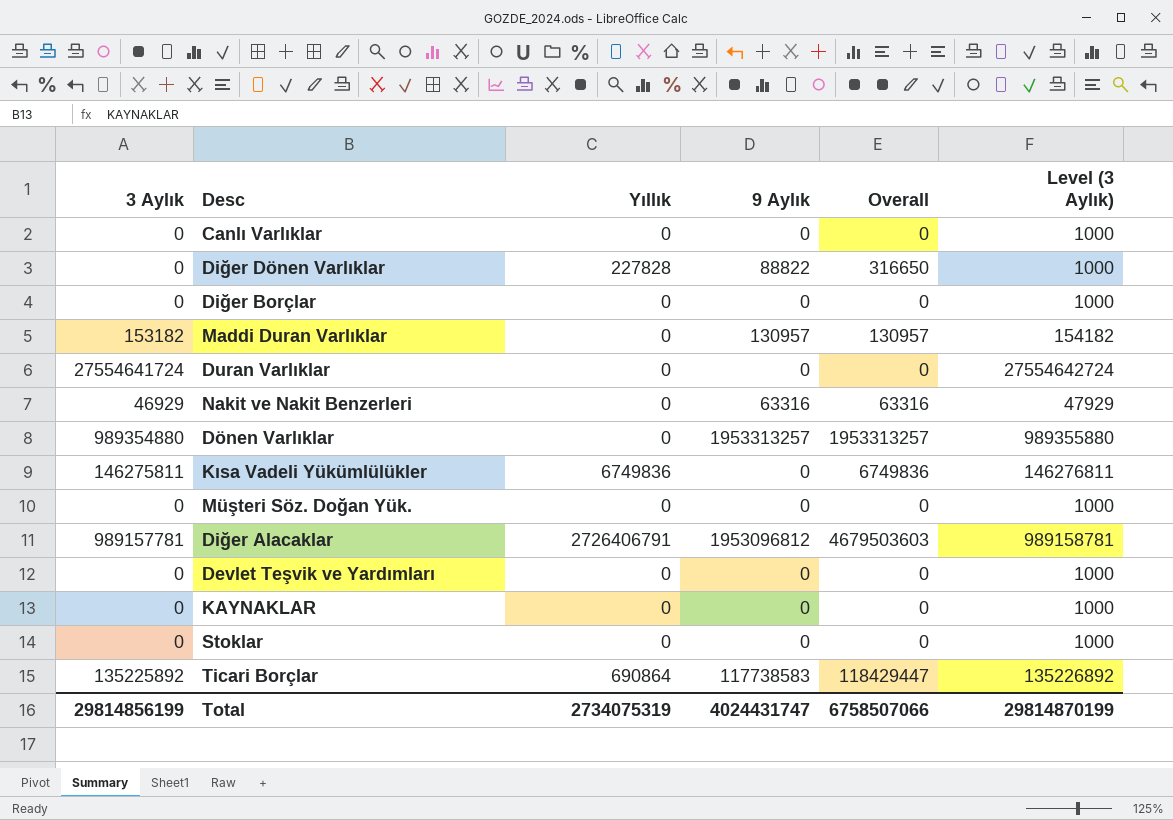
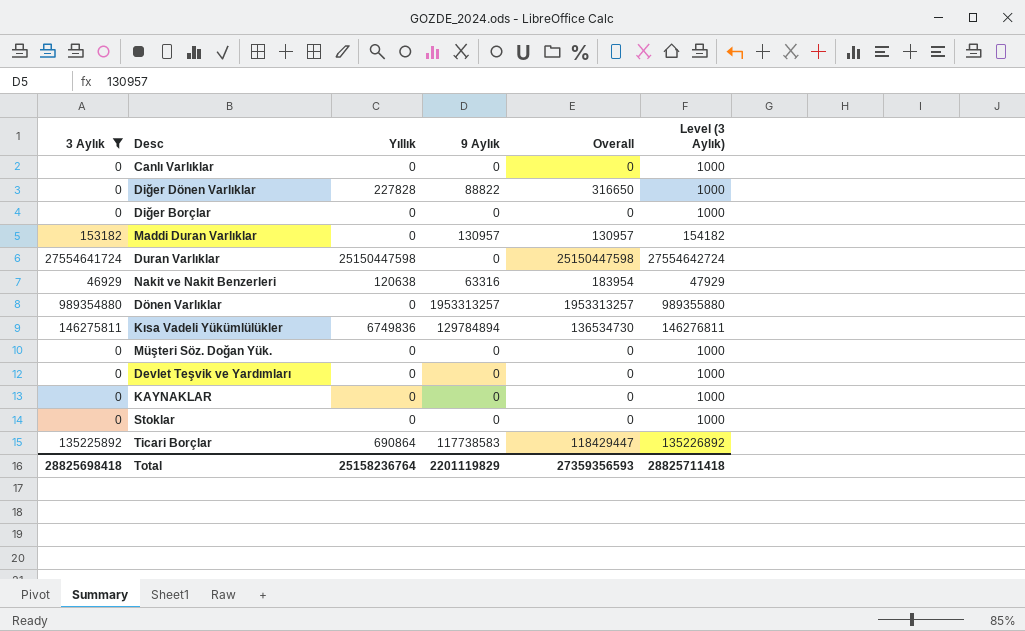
filter: none -> 3 Aylık != 989157781
Duran Varlıklar | Yıllık: 0 -> 25150447598
Duran Varlıklar | Overall: 0 -> 25150447598
Nakit ve Nakit Benzerleri | Yıllık: 0 -> 120638
Nakit ve Nakit Benzerleri | Overall: 63316 -> 183954
Kısa Vadeli Yükümlülükler | 9 Aylık: 0 -> 129784894
Kısa Vadeli Yükümlülükler | Overall: 6749836 -> 136534730
Total | 3 Aylık: 29814856199 -> 28825698418
Total | Yıllık: 2734075319 -> 25158236764
Total | 9 Aylık: 4024431747 -> 2201119829
Total | Overall: 6758507066 -> 27359356593
Total | Level (3 Aylık): 29814870199 -> 28825711418

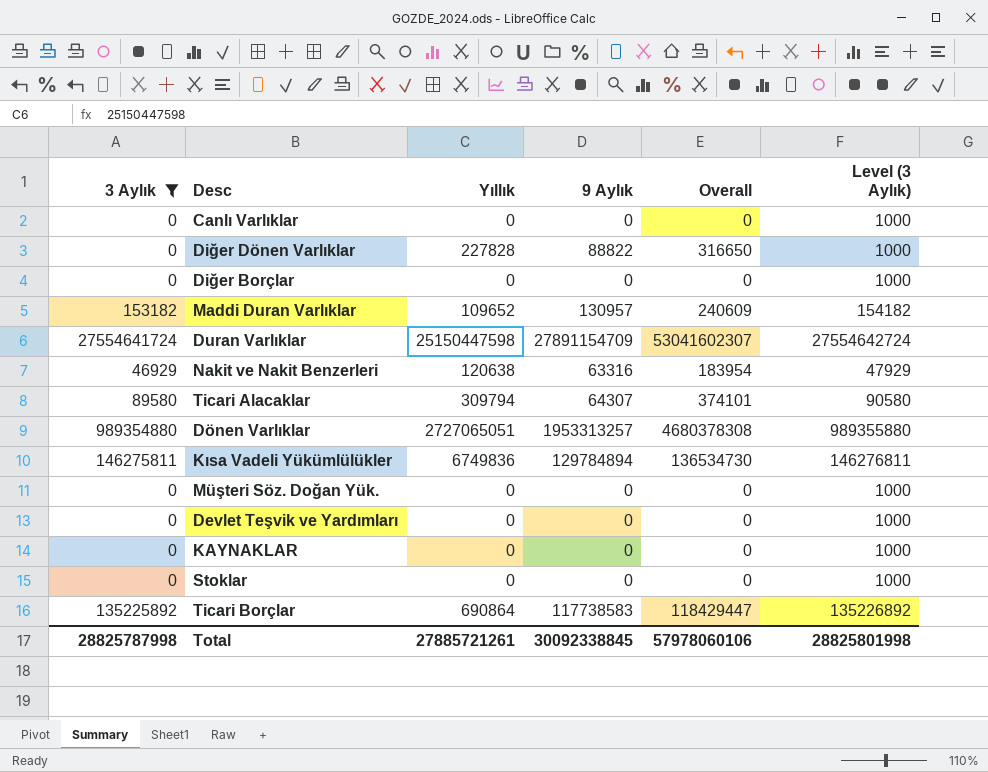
Maddi Duran Varlıklar | Yıllık: 0 -> 109652
Maddi Duran Varlıklar | Overall: 130957 -> 240609
Duran Varlıklar | 9 Aylık: 0 -> 27891154709
Duran Varlıklar | Overall: 25150447598 -> 53041602307
row Ticari Alacaklar: none -> 89580 | 309794 | 64307 | 374101 | 90580
Dönen Varlıklar | Yıllık: 0 -> 2727065051
Dönen Varlıklar | Overall: 1953313257 -> 4680378308
Total | 3 Aylık: 28825698418 -> 28825787998
Total | Yıllık: 25158236764 -> 27885721261
Total | 9 Aylık: 2201119829 -> 30092338845
Total | Overall: 27359356593 -> 57978060106
Total | Level (3 Aylık): 28825711418 -> 28825801998

